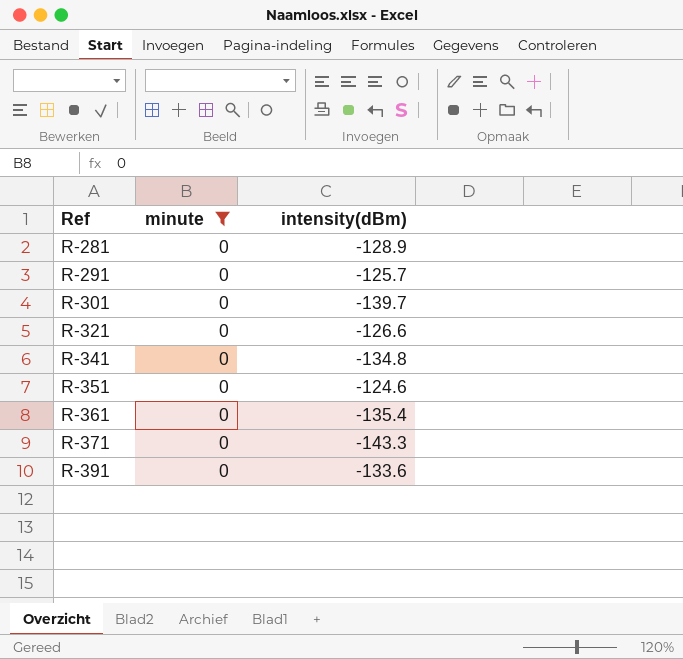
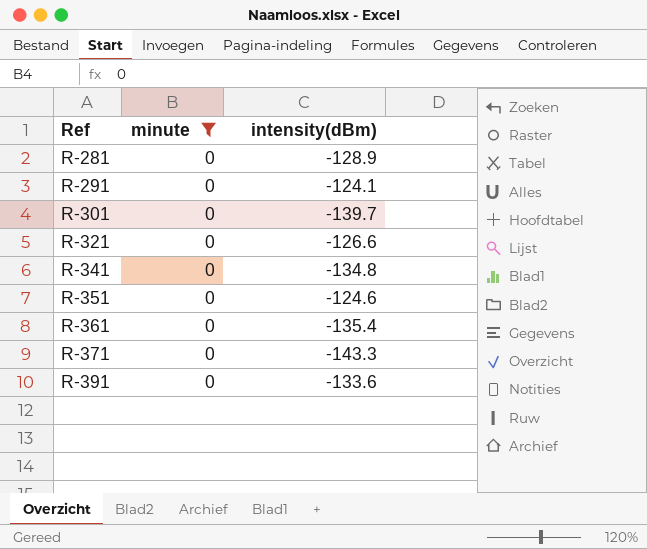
R-291 | intensity(dBm): -125.7 -> -124.1

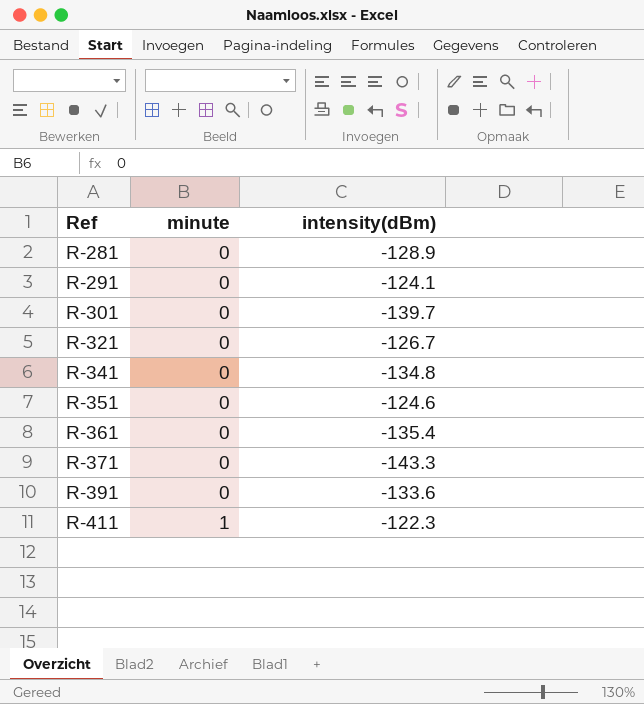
filter: minute = 0 -> none
R-321 | intensity(dBm): -126.6 -> -126.7

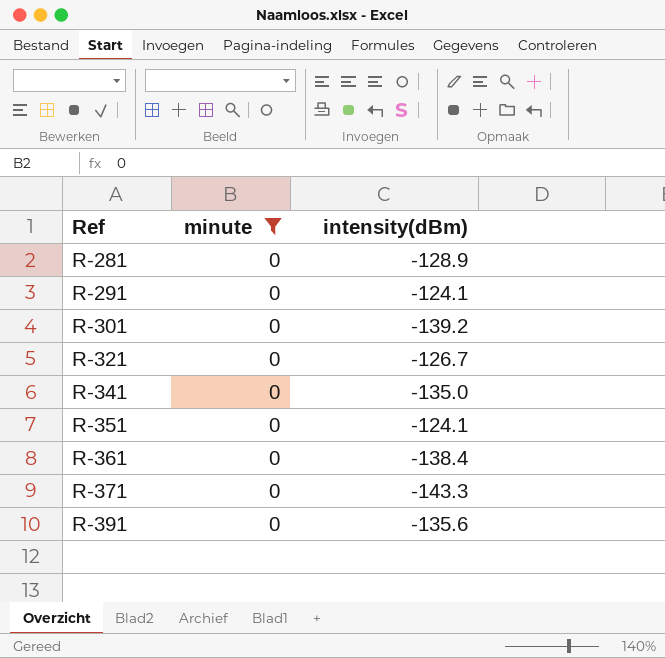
filter: none -> minute = 0
R-301 | intensity(dBm): -139.7 -> -139.2
R-341 | intensity(dBm): -134.8 -> -135.0
R-351 | intensity(dBm): -124.6 -> -124.1
R-361 | intensity(dBm): -135.4 -> -138.4
R-391 | intensity(dBm): -133.6 -> -135.6

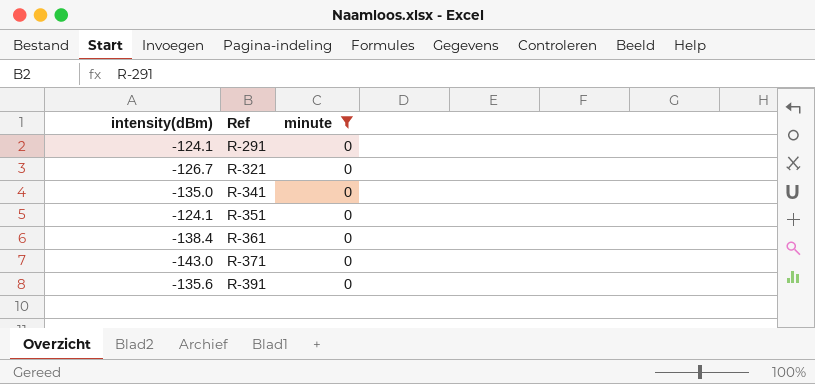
column intensity(dBm) | position: 3 -> 1
row R-281: 0 | -128.9 -> none
row R-301: 0 | -139.2 -> none
R-371 | intensity(dBm): -143.3 -> -143.0

